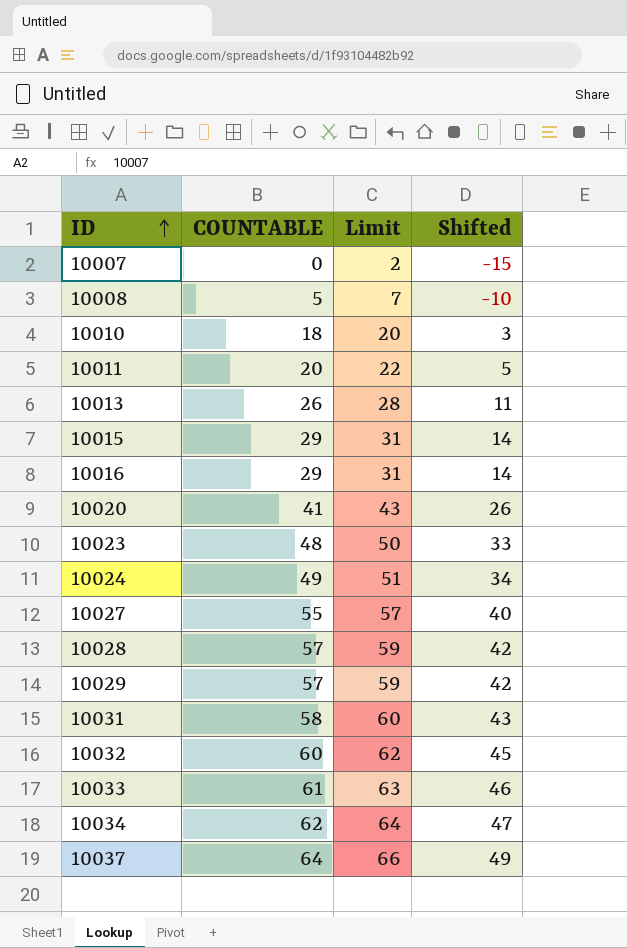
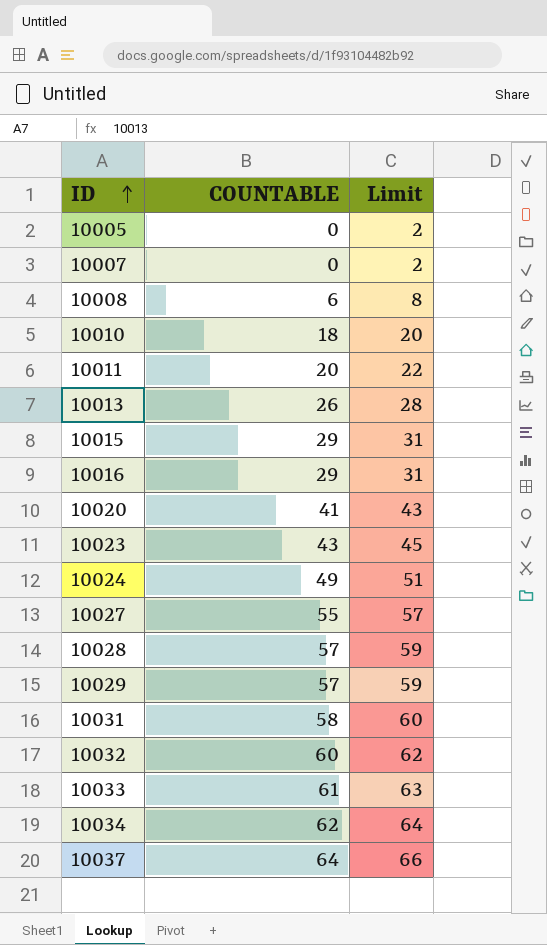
column Shifted | formula: [COUNTABLE] - 15 -> none
row 10005: none -> 0 | 2
10008 | COUNTABLE: 5 -> 6
10008 | Limit: 7 -> 8
10023 | COUNTABLE: 48 -> 43
10023 | Limit: 50 -> 45

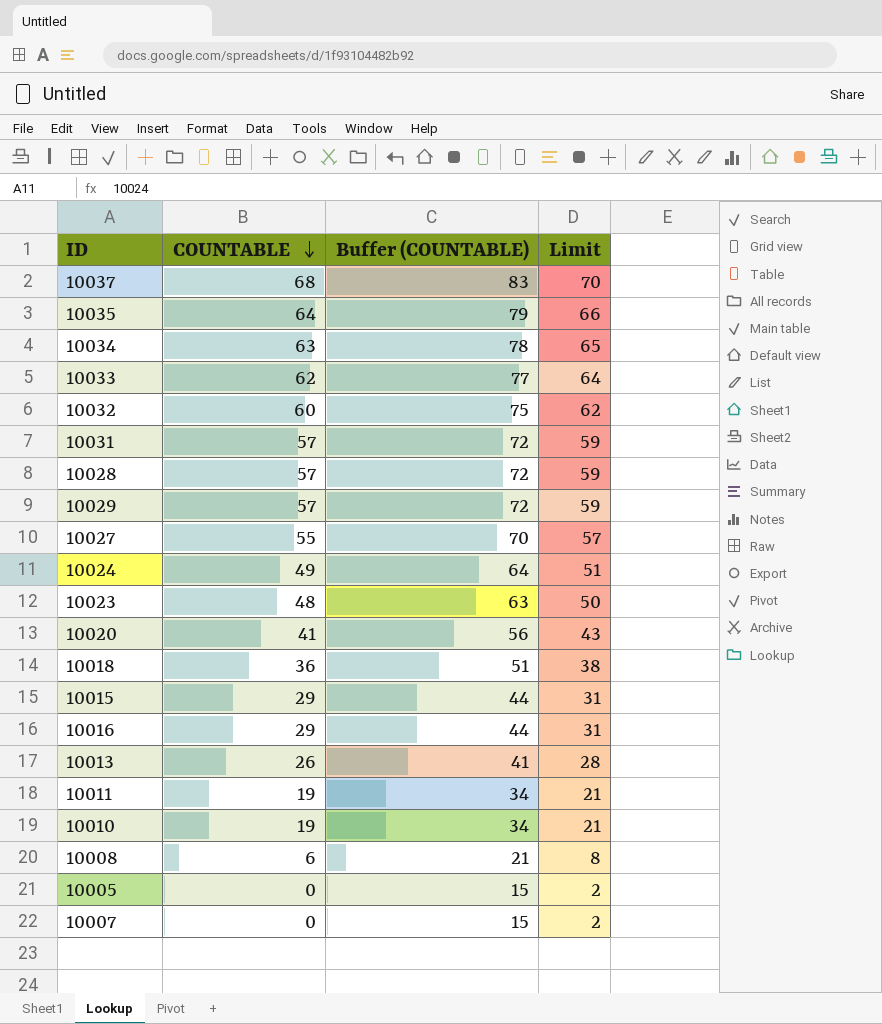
row order: ID ascending -> COUNTABLE descending
column Buffer (COUNTABLE) | formula: none -> [COUNTABLE] + 15
10037 | COUNTABLE: 64 -> 68
10037 | Limit: 66 -> 70
row 10035: none -> 64 | 79 | 66
10034 | COUNTABLE: 62 -> 63
10034 | Limit: 64 -> 65
10033 | COUNTABLE: 61 -> 62
10033 | Limit: 63 -> 64
10031 | COUNTABLE: 58 -> 57
10031 | Limit: 60 -> 59
10023 | COUNTABLE: 43 -> 48
10023 | Limit: 45 -> 50
row 10018: none -> 36 | 51 | 38
10011 | COUNTABLE: 20 -> 19
10011 | Limit: 22 -> 21
10010 | COUNTABLE: 18 -> 19
10010 | Limit: 20 -> 21

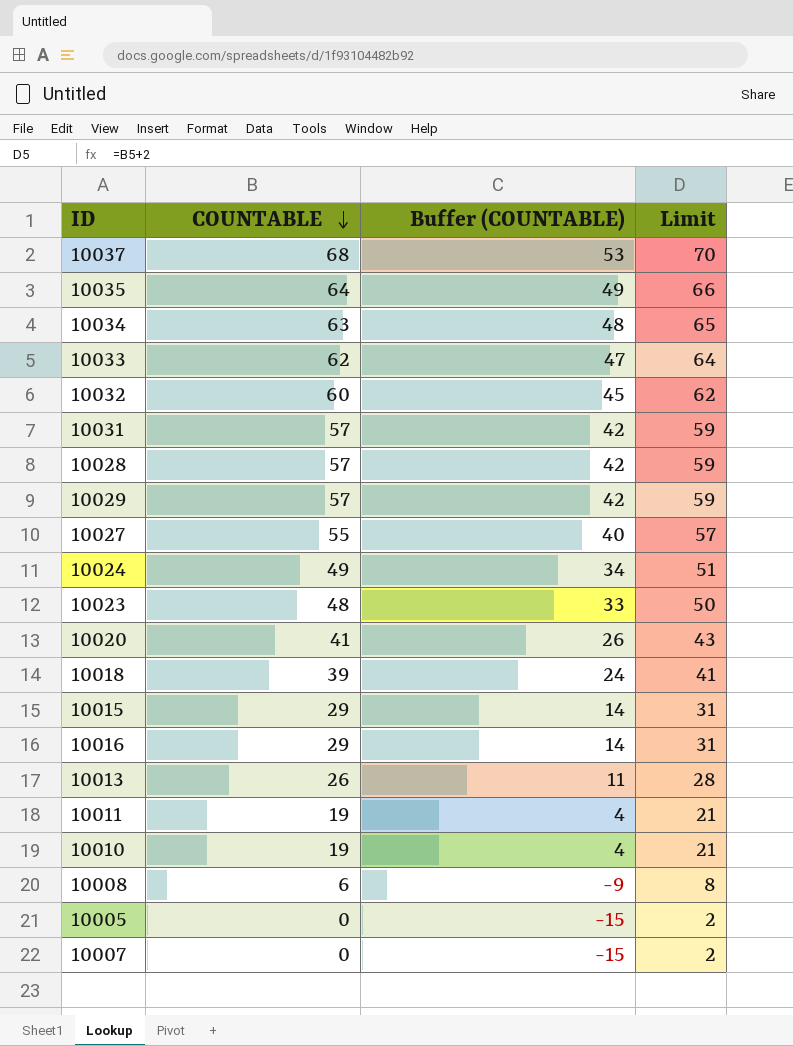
column Buffer (COUNTABLE) | formula: [COUNTABLE] + 15 -> [COUNTABLE] - 15
10018 | COUNTABLE: 36 -> 39
10018 | Limit: 38 -> 41

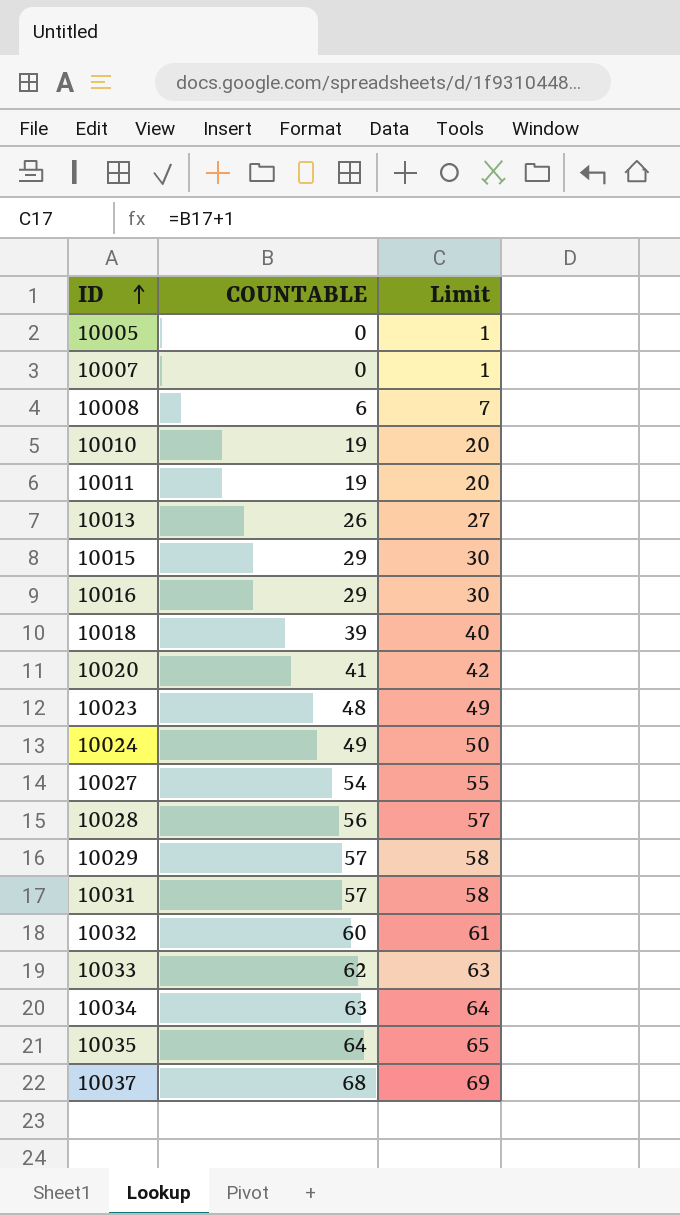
row order: COUNTABLE descending -> ID ascending
column Buffer (COUNTABLE) | formula: [COUNTABLE] - 15 -> none
column Limit | formula: [COUNTABLE] + 2 -> [COUNTABLE] + 1
10027 | COUNTABLE: 55 -> 54
10028 | COUNTABLE: 57 -> 56

